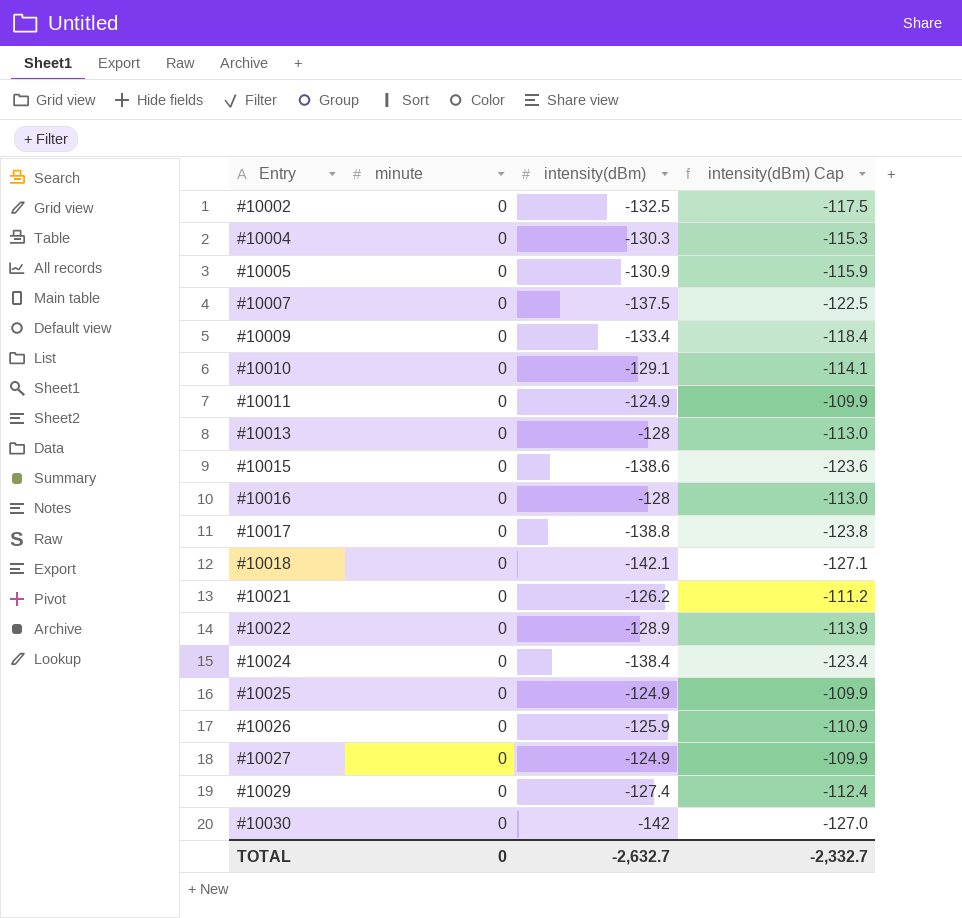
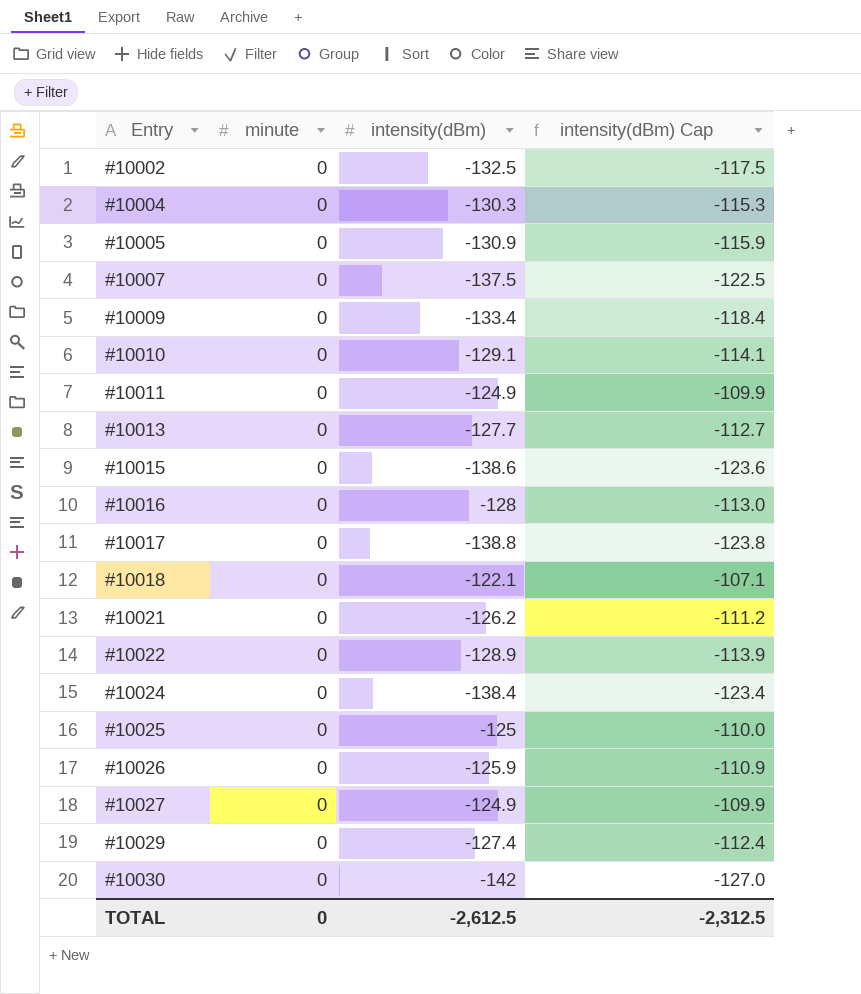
#10013 | intensity(dBm): -128 -> -127.7
#10013 | intensity(dBm) Cap: -113.0 -> -112.7
#10018 | intensity(dBm): -142.1 -> -122.1
#10018 | intensity(dBm) Cap: -127.1 -> -107.1
#10025 | intensity(dBm): -124.9 -> -125
#10025 | intensity(dBm) Cap: -109.9 -> -110.0
TOTAL | intensity(dBm): -2,632.7 -> -2,612.5
TOTAL | intensity(dBm) Cap: -2,332.7 -> -2,312.5

